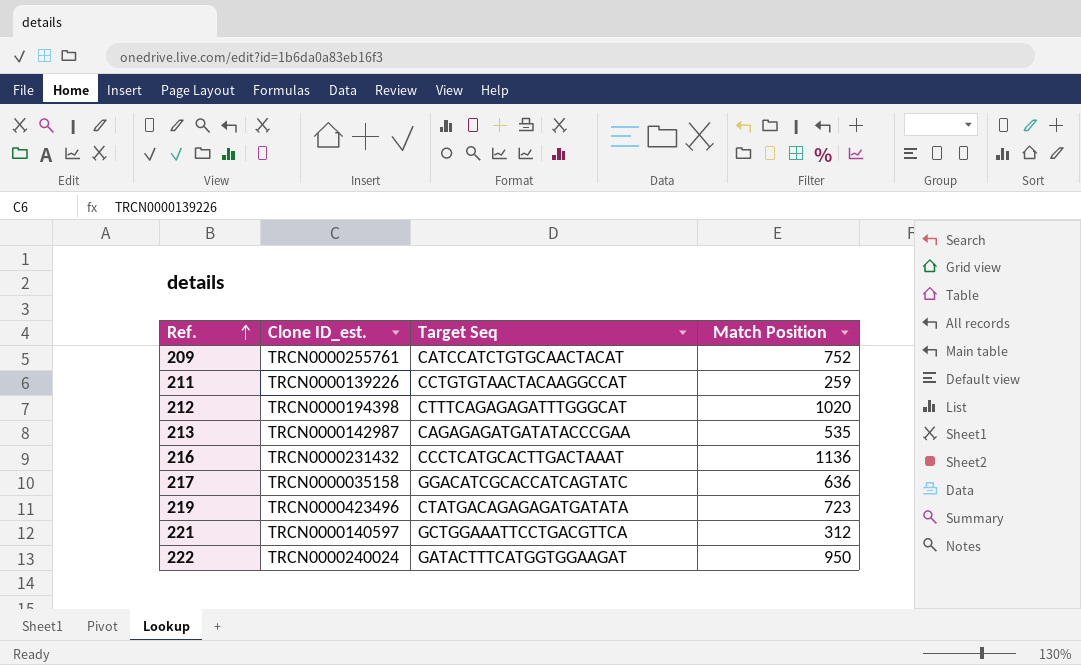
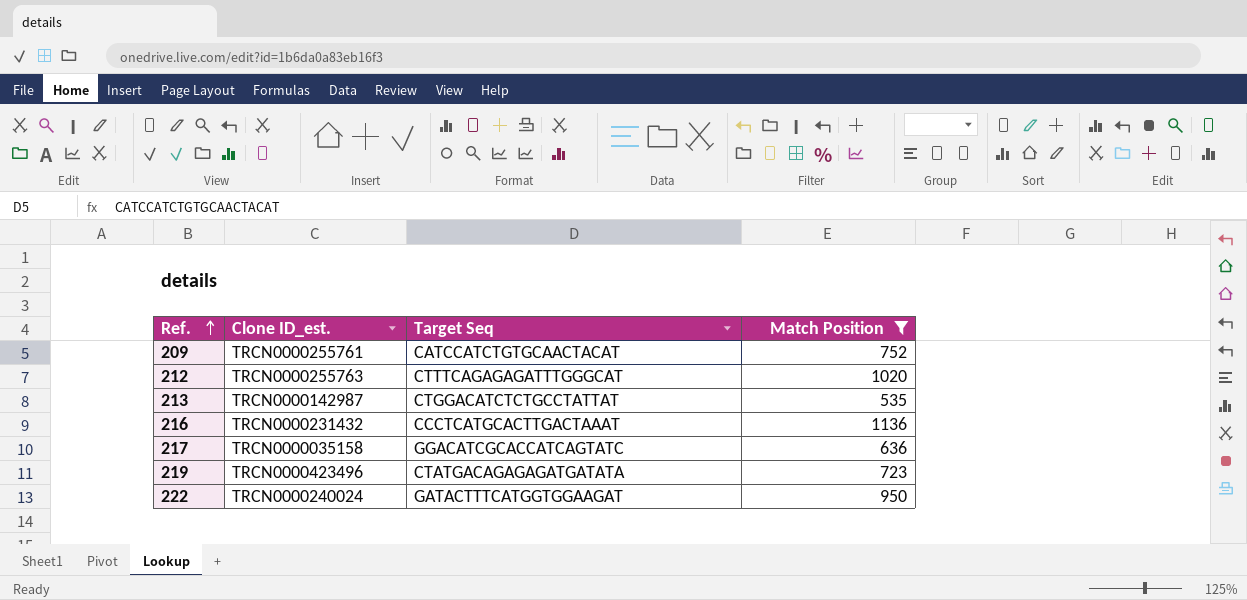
filter: none -> Match Position >= 535
212 | Clone ID_est.: TRCN0000194398 -> TRCN0000255763
213 | Target Seq: CAGAGAGATGATATACCCGAA -> CTGGACATCTCTGCCTATTAT

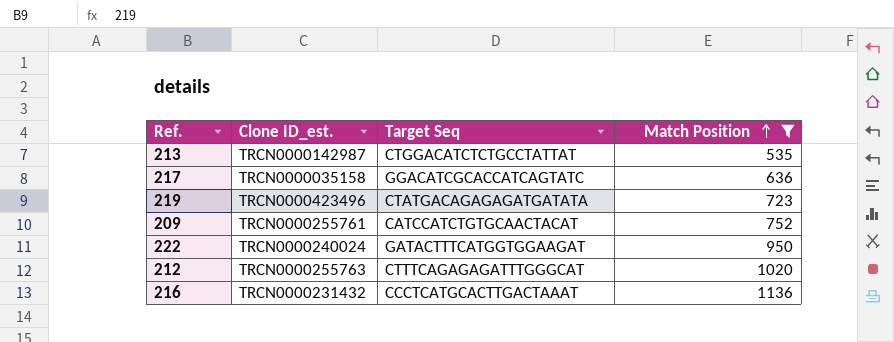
row order: Ref. ascending -> Match Position ascending

